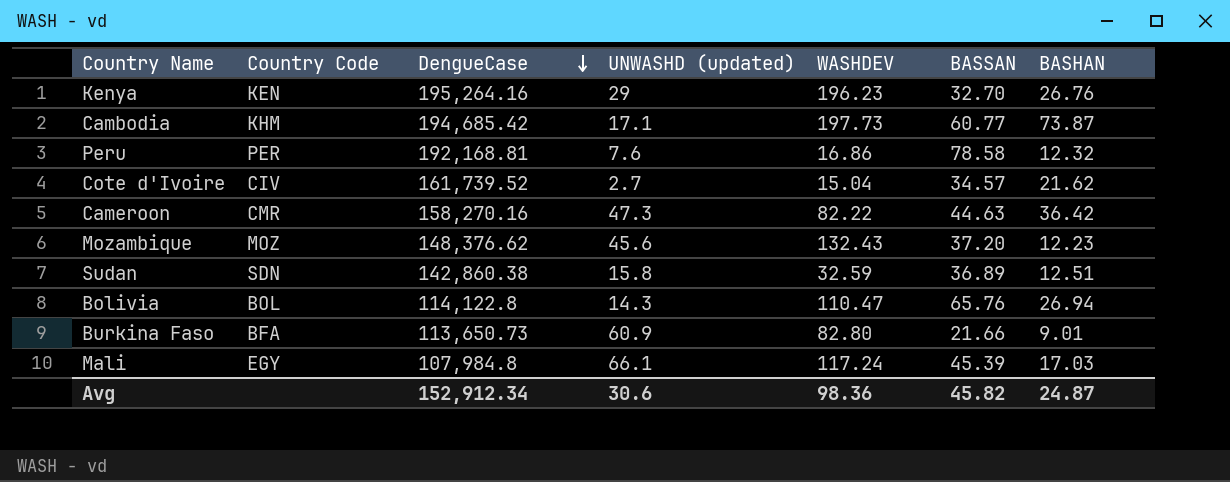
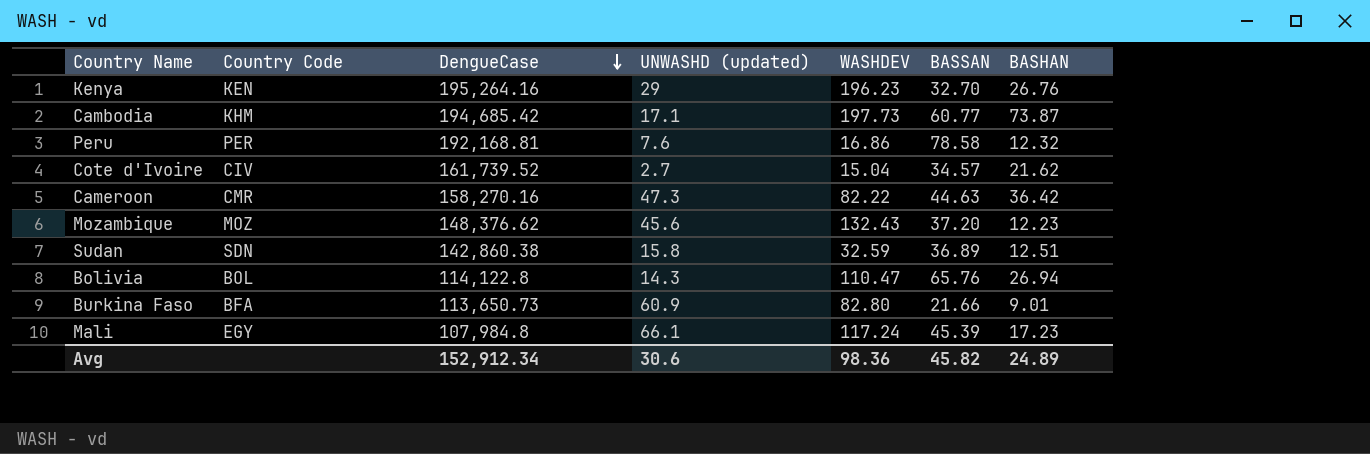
Mali | BASHAN: 17.03 -> 17.23
Avg | BASHAN: 24.87 -> 24.89

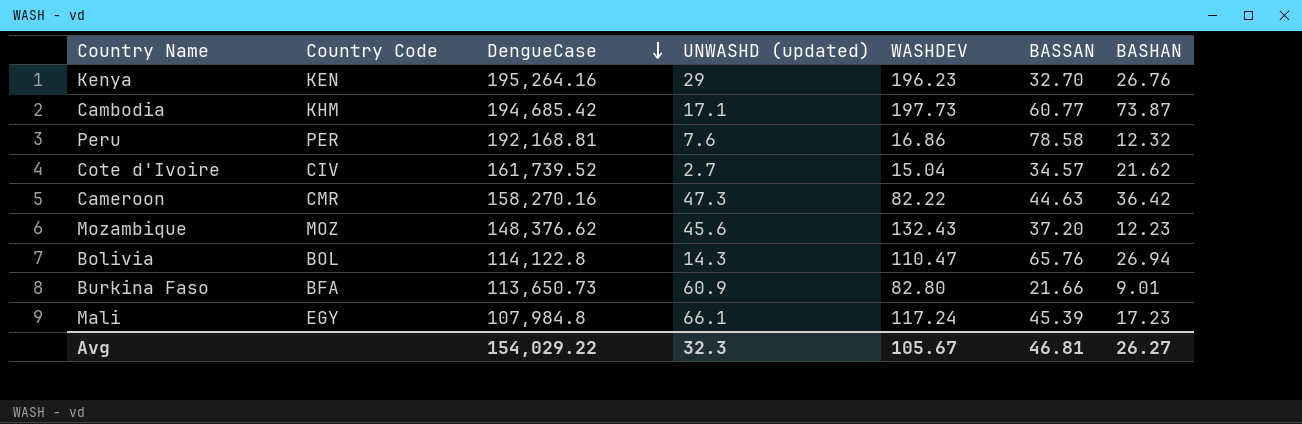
row Sudan: SDN | 142,860.38 | 15.8 | 32.59 | 36.89 | 12.51 -> none
Avg | DengueCase: 152,912.34 -> 154,029.22
Avg | UNWASHD (updated): 30.6 -> 32.3
Avg | WASHDEV: 98.36 -> 105.67
Avg | BASSAN: 45.82 -> 46.81
Avg | BASHAN: 24.89 -> 26.27

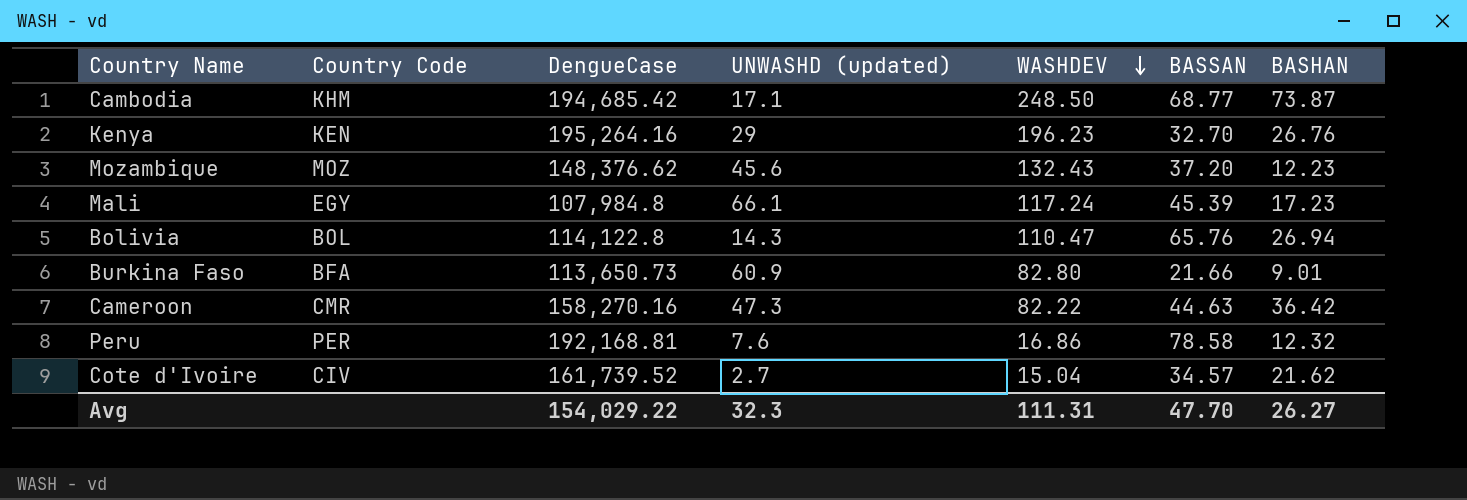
row order: DengueCase descending -> WASHDEV descending
Cambodia | WASHDEV: 197.73 -> 248.50
Cambodia | BASSAN: 60.77 -> 68.77
Avg | WASHDEV: 105.67 -> 111.31
Avg | BASSAN: 46.81 -> 47.70

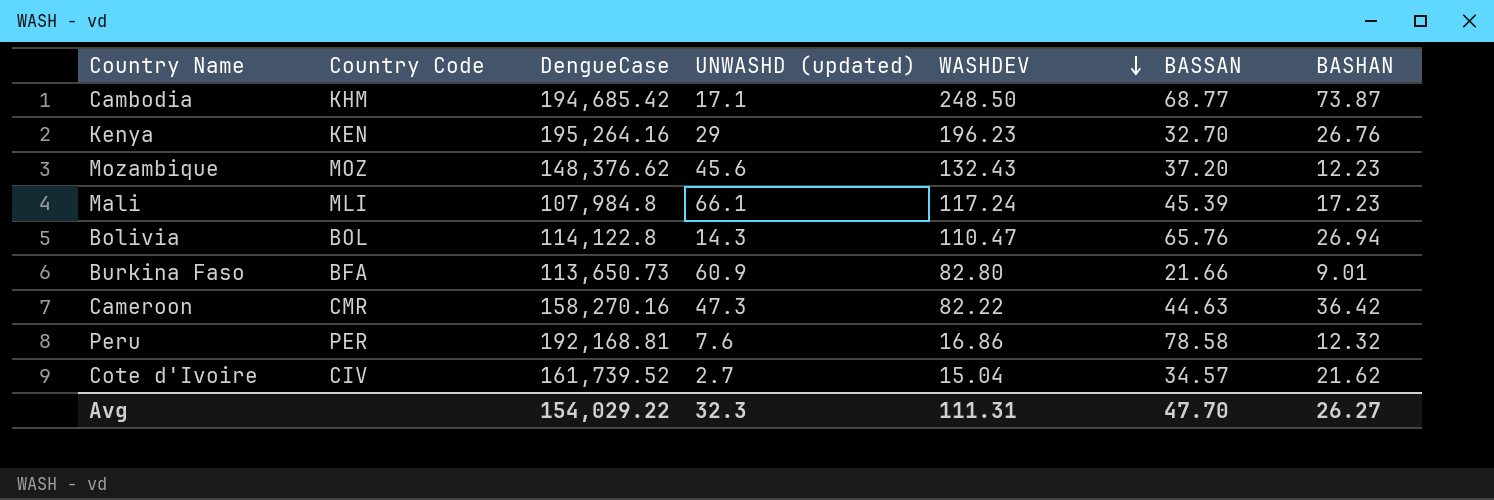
Mali | Country Code: EGY -> MLI

